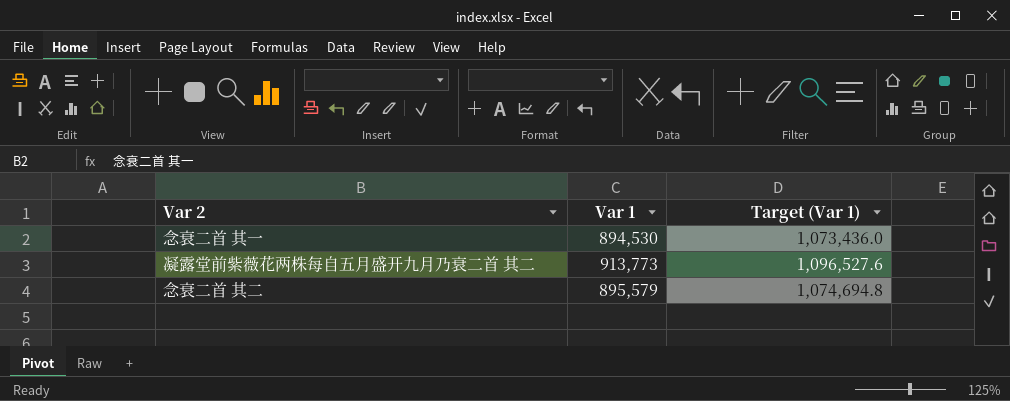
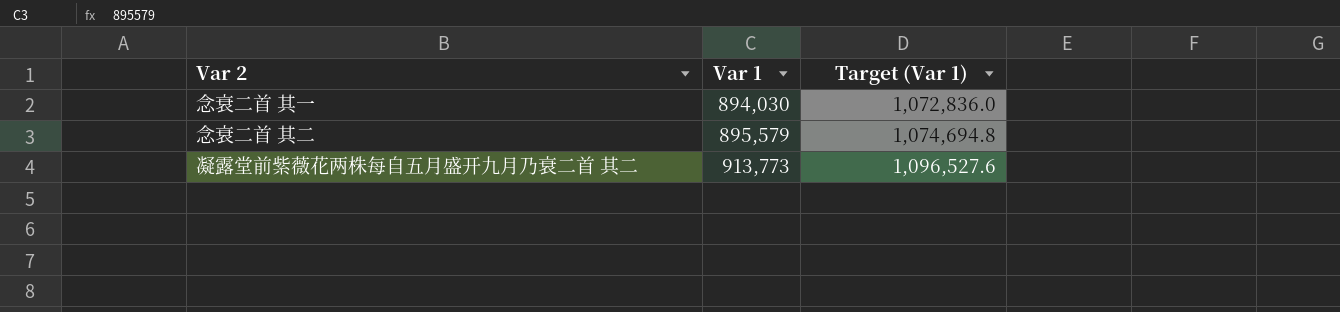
row order: none -> Var 1 ascending
念衰二首 其一 | Var 1: 894,530 -> 894,030
念衰二首 其一 | Target (Var 1): 1,073,436.0 -> 1,072,836.0

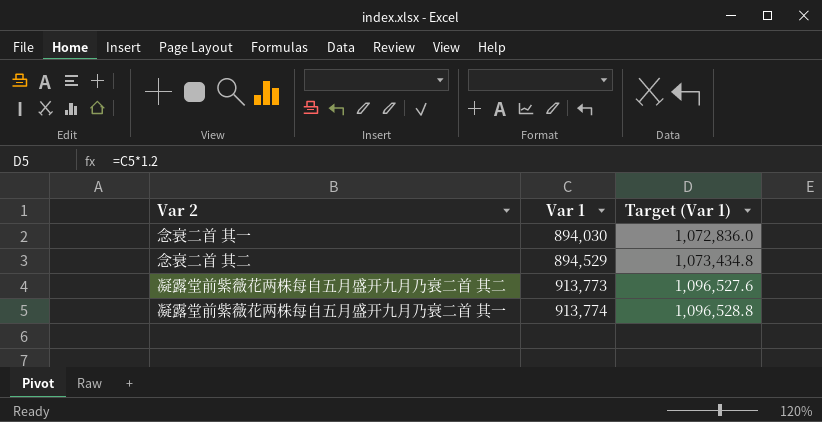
念衰二首 其二 | Var 1: 895,579 -> 894,529
念衰二首 其二 | Target (Var 1): 1,074,694.8 -> 1,073,434.8
row 凝露堂前紫薇花两株每自五月盛开九月乃衰二首 其一: none -> 913,774 | 1,096,528.8

